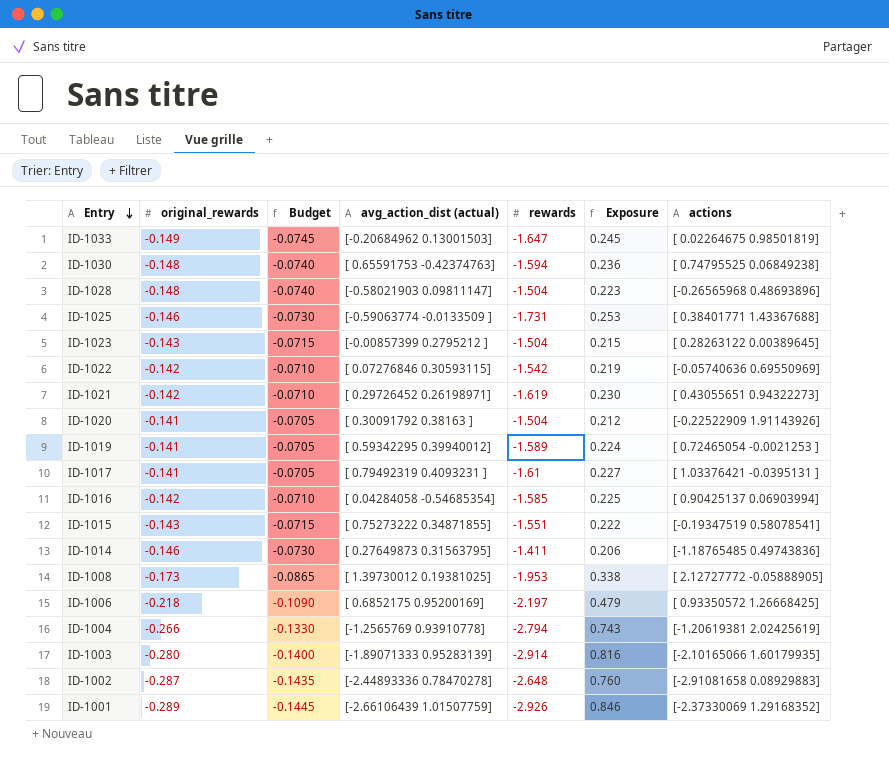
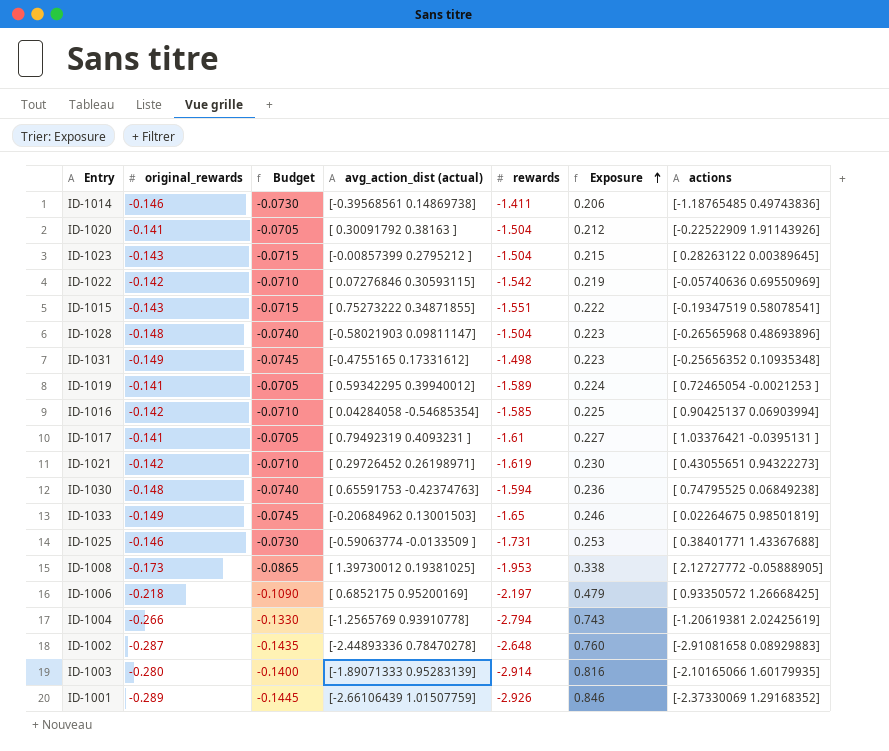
row order: Entry descending -> Exposure ascending
ID-1014 | avg_action_dist (actual): [ 0.27649873 0.31563795] -> [-0.39568561 0.14869738]
row ID-1031: none -> -0.149 | -0.0745 | [-0.4755165 0.17331612] | -1.498 | 0.223 | [-0.25656352 0.10935348]
ID-1033 | rewards: -1.647 -> -1.65
ID-1033 | Exposure: 0.245 -> 0.246

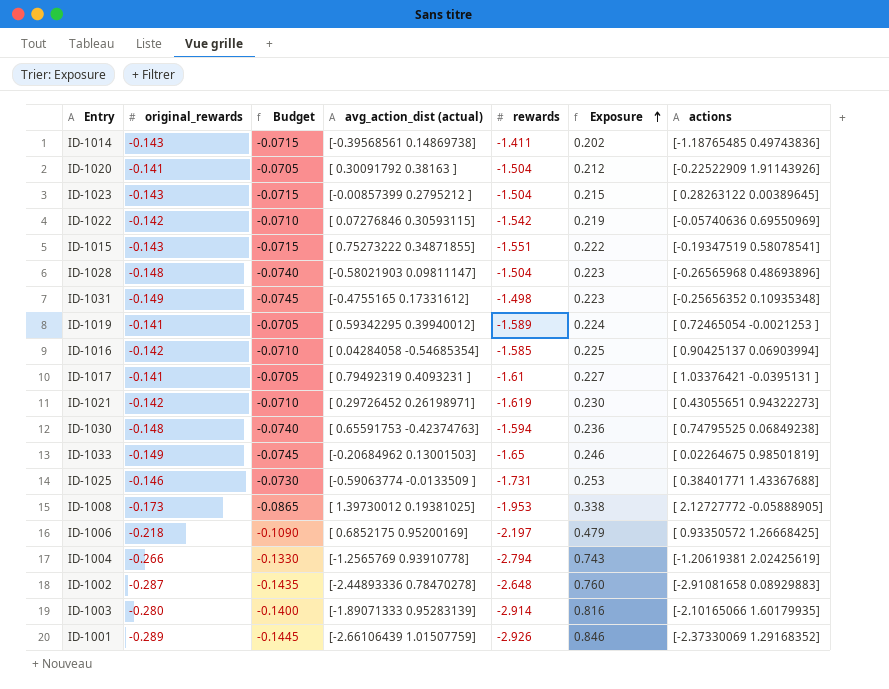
ID-1014 | original_rewards: -0.146 -> -0.143
ID-1014 | Budget: -0.0730 -> -0.0715
ID-1014 | Exposure: 0.206 -> 0.202

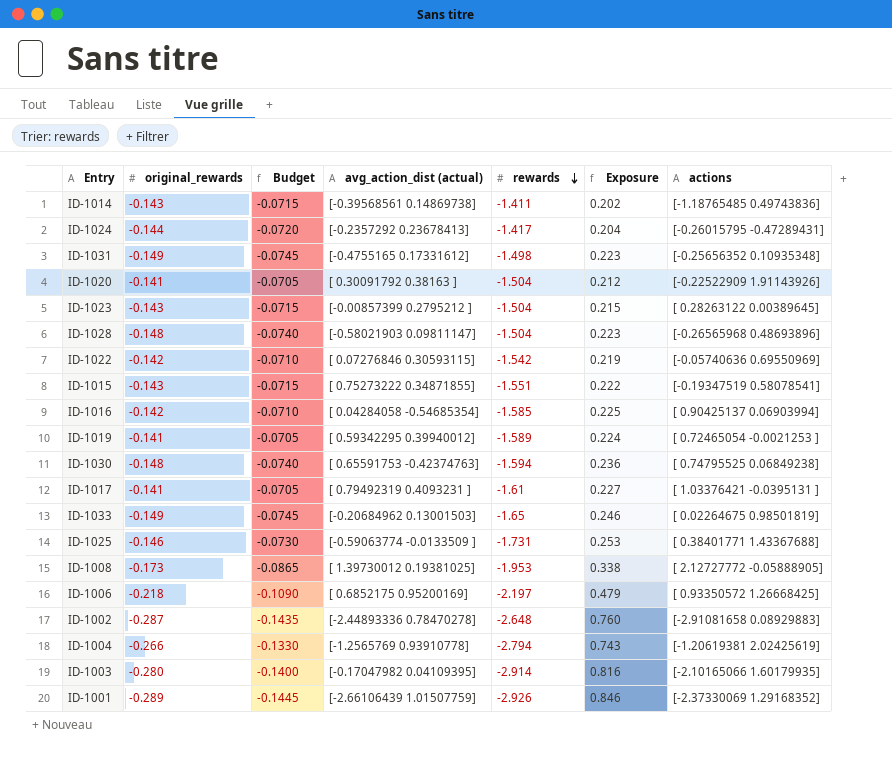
row order: Exposure ascending -> rewards descending
row ID-1021: -0.142 | -0.0710 | [ 0.29726452 0.26198971] | -1.619 | 0.230 | [ 0.43055651 0.94322273] -> none
row ID-1024: none -> -0.144 | -0.0720 | [-0.2357292 0.23678413] | -1.417 | 0.204 | [-0.26015795 -0.47289431]
ID-1003 | avg_action_dist (actual): [-1.89071333 0.95283139] -> [-0.17047982 0.04109395]

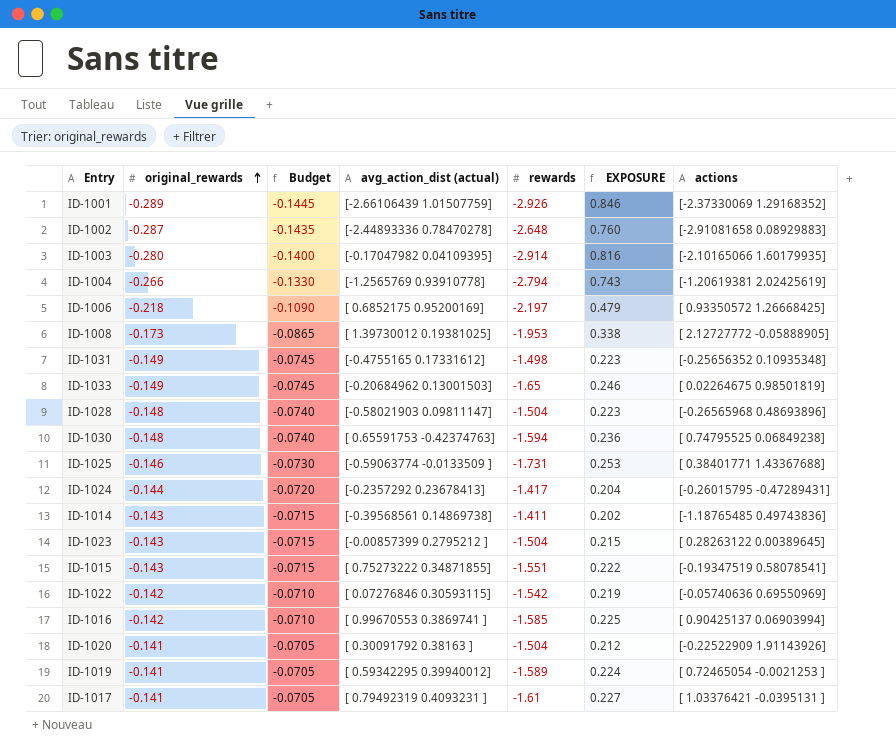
row order: rewards descending -> original_rewards ascending
column name: Exposure -> EXPOSURE
ID-1016 | avg_action_dist (actual): [ 0.04284058 -0.54685354] -> [ 0.99670553 0.3869741 ]

